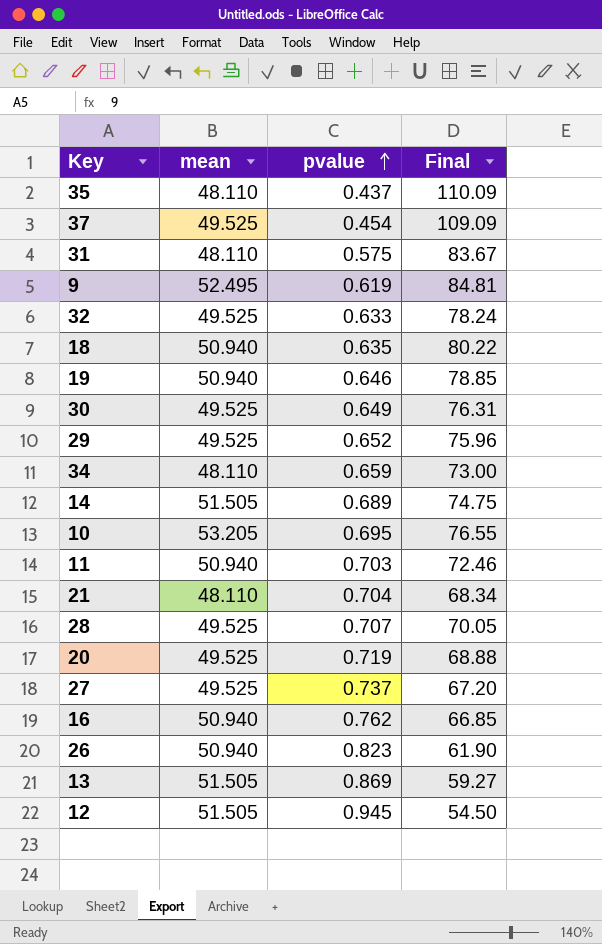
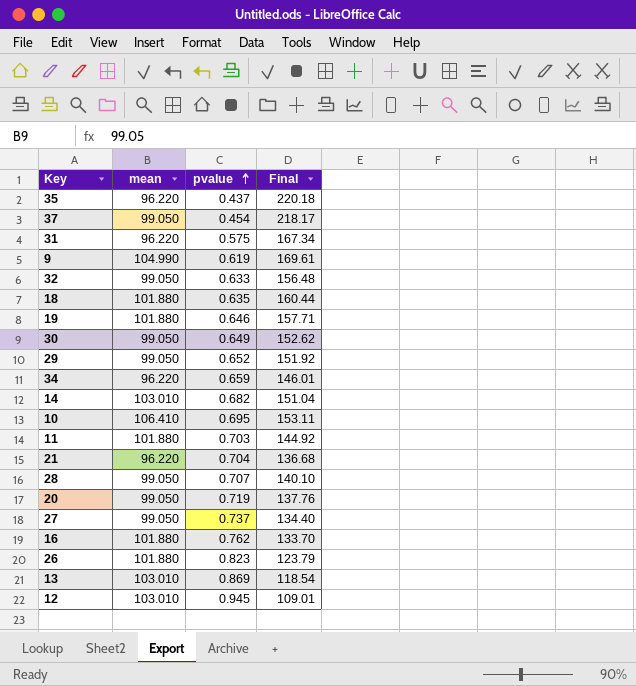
35 | mean: 48.110 -> 96.220
35 | Final: 110.09 -> 220.18
37 | mean: 49.525 -> 99.050
37 | Final: 109.09 -> 218.17
31 | mean: 48.110 -> 96.220
31 | Final: 83.67 -> 167.34
9 | mean: 52.495 -> 104.990
9 | Final: 84.81 -> 169.61
32 | mean: 49.525 -> 99.050
32 | Final: 78.24 -> 156.48
18 | mean: 50.940 -> 101.880
18 | Final: 80.22 -> 160.44
19 | mean: 50.940 -> 101.880
19 | Final: 78.85 -> 157.71
30 | mean: 49.525 -> 99.050
30 | Final: 76.31 -> 152.62
29 | mean: 49.525 -> 99.050
29 | Final: 75.96 -> 151.92
34 | mean: 48.110 -> 96.220
34 | Final: 73.00 -> 146.01
14 | mean: 51.505 -> 103.010
14 | pvalue: 0.689 -> 0.682
14 | Final: 74.75 -> 151.04
10 | mean: 53.205 -> 106.410
10 | Final: 76.55 -> 153.11
11 | mean: 50.940 -> 101.880
11 | Final: 72.46 -> 144.92
21 | mean: 48.110 -> 96.220
21 | Final: 68.34 -> 136.68
28 | mean: 49.525 -> 99.050
28 | Final: 70.05 -> 140.10
20 | mean: 49.525 -> 99.050
20 | Final: 68.88 -> 137.76
27 | mean: 49.525 -> 99.050
27 | Final: 67.20 -> 134.40
16 | mean: 50.940 -> 101.880
16 | Final: 66.85 -> 133.70
26 | mean: 50.940 -> 101.880
26 | Final: 61.90 -> 123.79
13 | mean: 51.505 -> 103.010
13 | Final: 59.27 -> 118.54
12 | mean: 51.505 -> 103.010
12 | Final: 54.50 -> 109.01

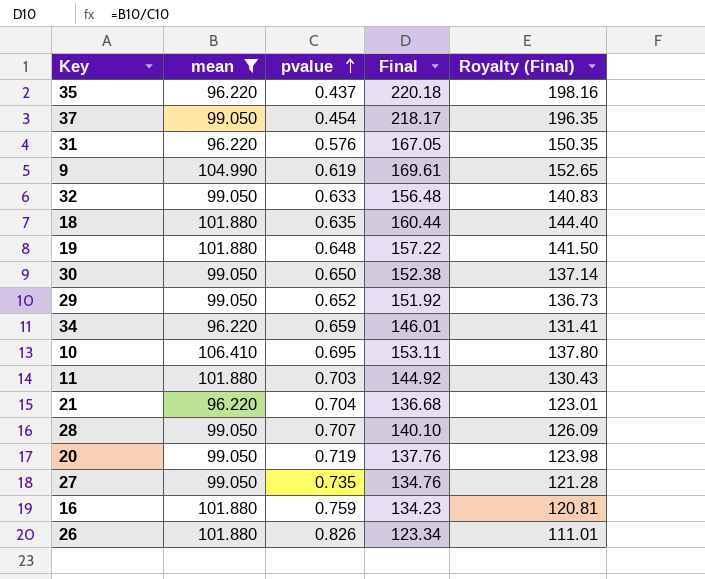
filter: none -> mean != 103.010
column Royalty (Final) | formula: none -> [Final] * 0.9
31 | pvalue: 0.575 -> 0.576
31 | Final: 167.34 -> 167.05
19 | pvalue: 0.646 -> 0.648
19 | Final: 157.71 -> 157.22
30 | pvalue: 0.649 -> 0.650
30 | Final: 152.62 -> 152.38
27 | pvalue: 0.737 -> 0.735
27 | Final: 134.40 -> 134.76
16 | pvalue: 0.762 -> 0.759
16 | Final: 133.70 -> 134.23
26 | pvalue: 0.823 -> 0.826
26 | Final: 123.79 -> 123.34

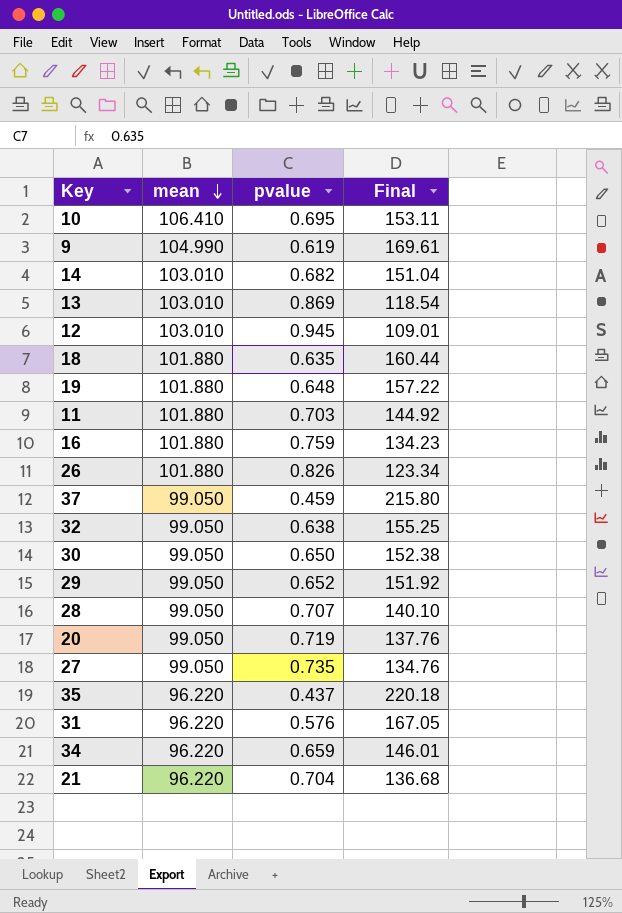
filter: mean != 103.010 -> none
row order: pvalue ascending -> mean descending
column Royalty (Final) | formula: [Final] * 0.9 -> none
37 | pvalue: 0.454 -> 0.459
37 | Final: 218.17 -> 215.80
32 | pvalue: 0.633 -> 0.638
32 | Final: 156.48 -> 155.25

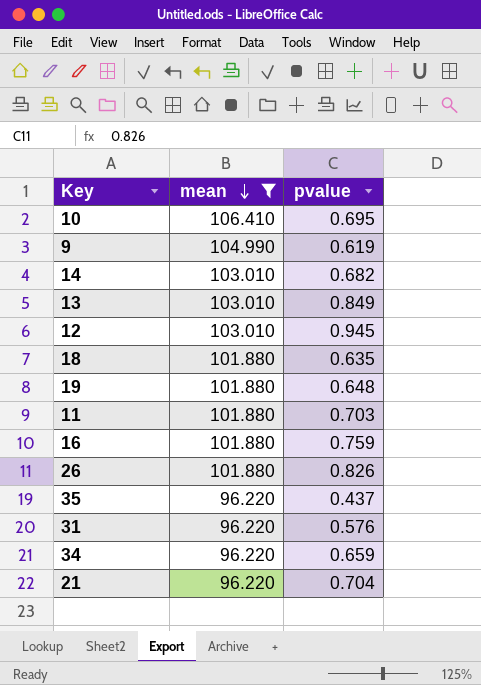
filter: none -> mean != 99.050
column Final | formula: [mean] / [pvalue] -> none
13 | pvalue: 0.869 -> 0.849

